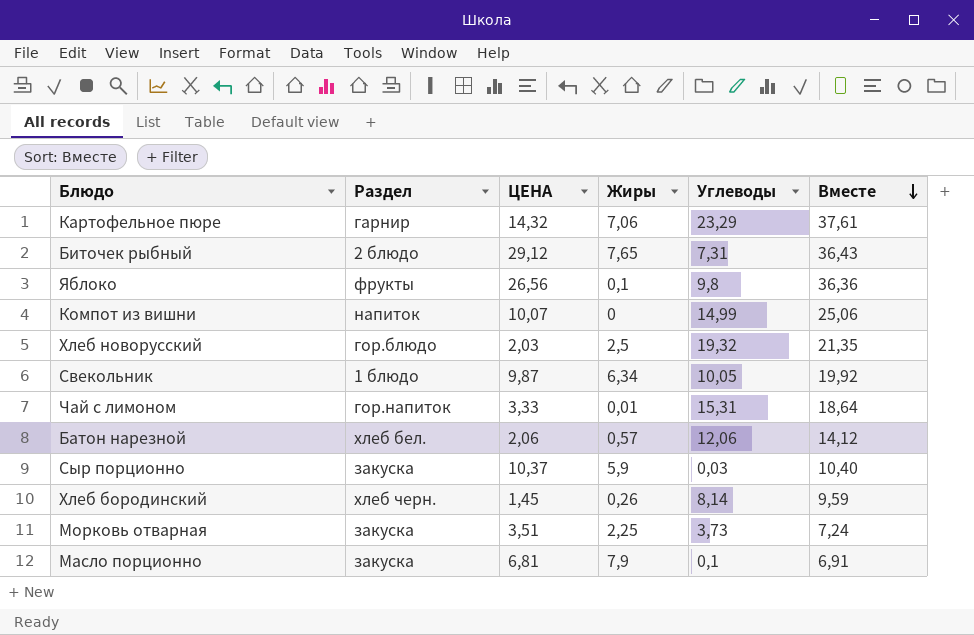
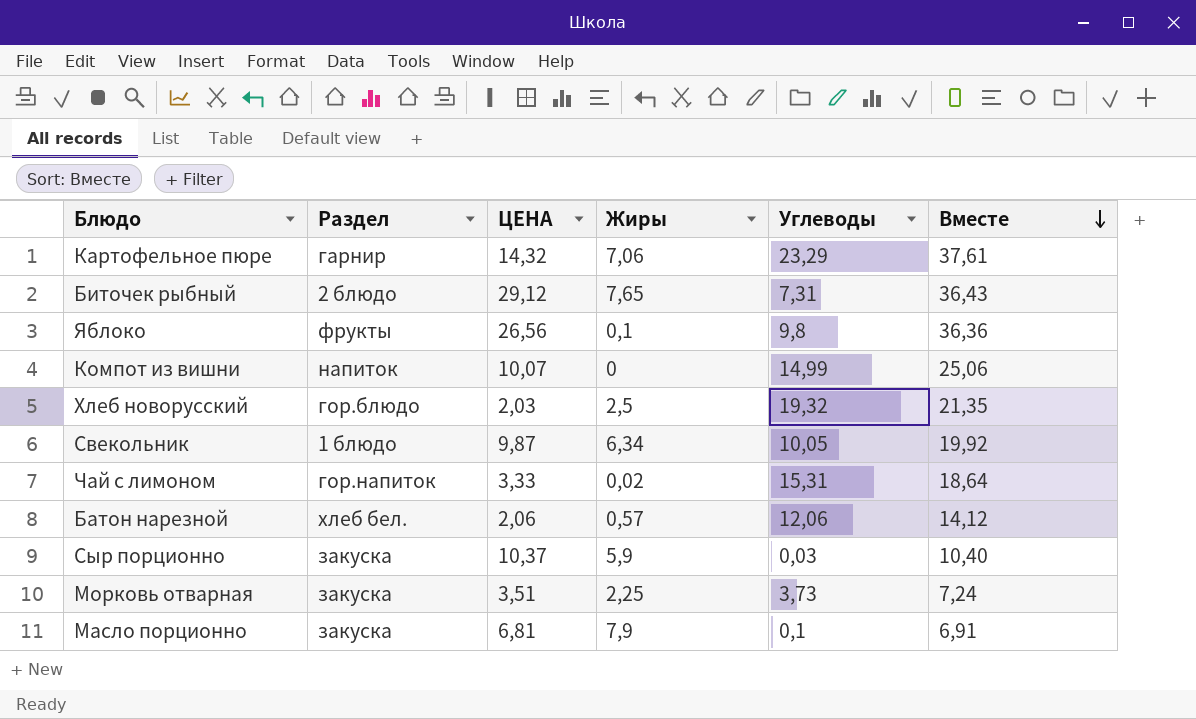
row Хлеб бородинский: хлеб черн. | 1,45 | 0,26 | 8,14 | 9,59 -> none
Чай с лимоном | Жиры: 0,01 -> 0,02

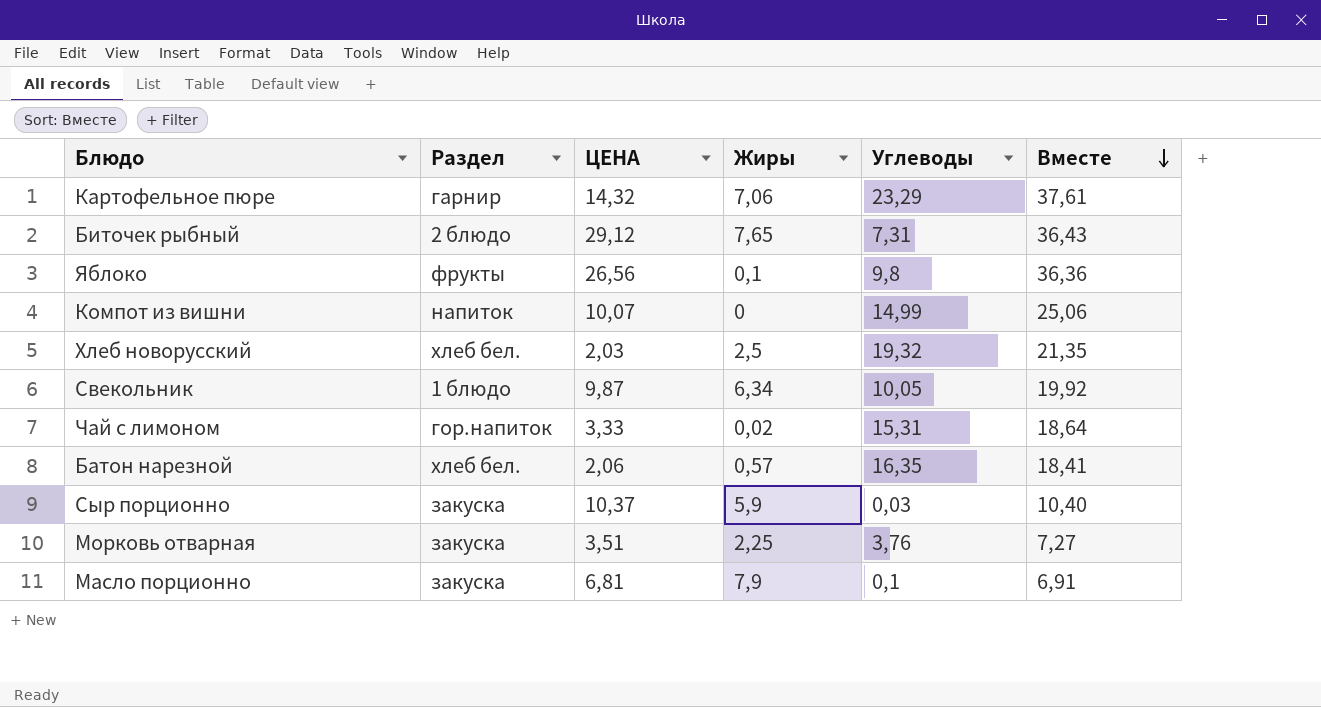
Хлеб новорусский | Раздел: гор.блюдо -> хлеб бел.
Батон нарезной | Углеводы: 12,06 -> 16,35
Батон нарезной | Вместе: 14,12 -> 18,41
Морковь отварная | Углеводы: 3,73 -> 3,76
Морковь отварная | Вместе: 7,24 -> 7,27

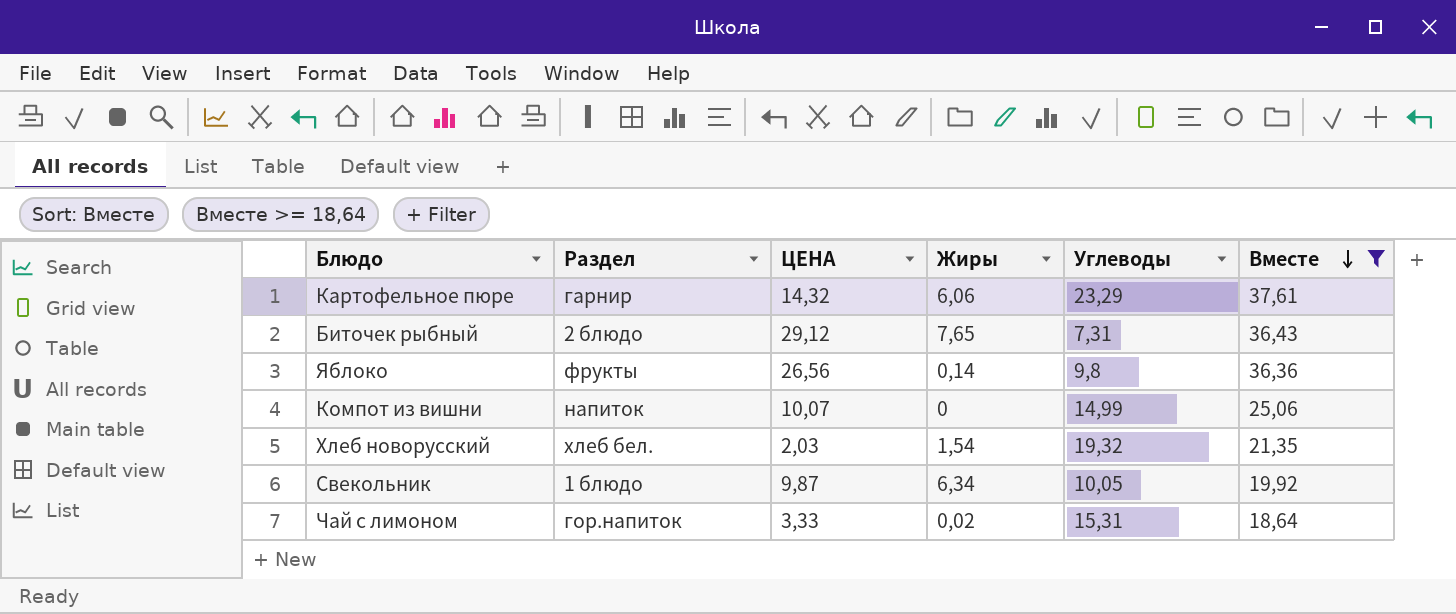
filter: none -> Вместе >= 18,64
Картофельное пюре | Жиры: 7,06 -> 6,06
Яблоко | Жиры: 0,1 -> 0,14
Хлеб новорусский | Жиры: 2,5 -> 1,54

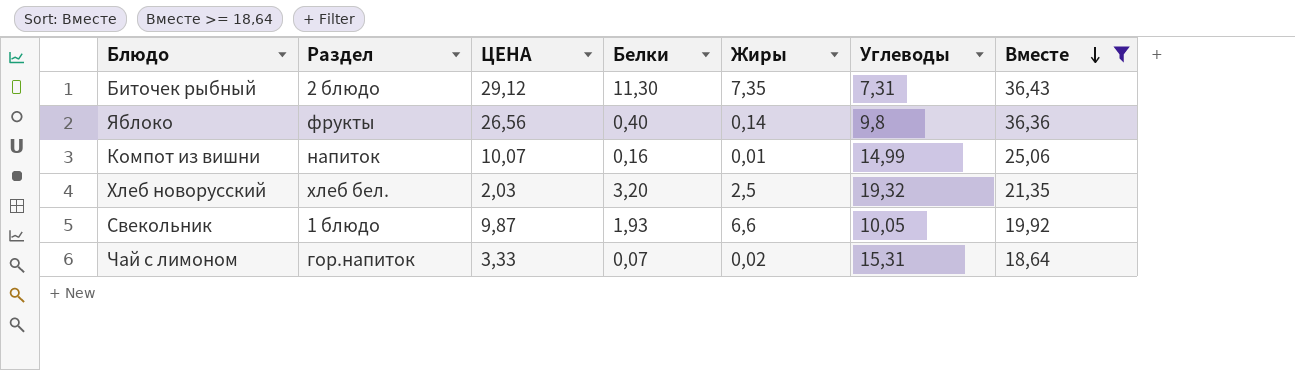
column Белки | position: none -> 4
row Картофельное пюре: гарнир | 14,32 | 6,06 | 23,29 | 37,61 -> none
Биточек рыбный | Жиры: 7,65 -> 7,35
Компот из вишни | Жиры: 0 -> 0,01
Хлеб новорусский | Жиры: 1,54 -> 2,5
Свекольник | Жиры: 6,34 -> 6,6

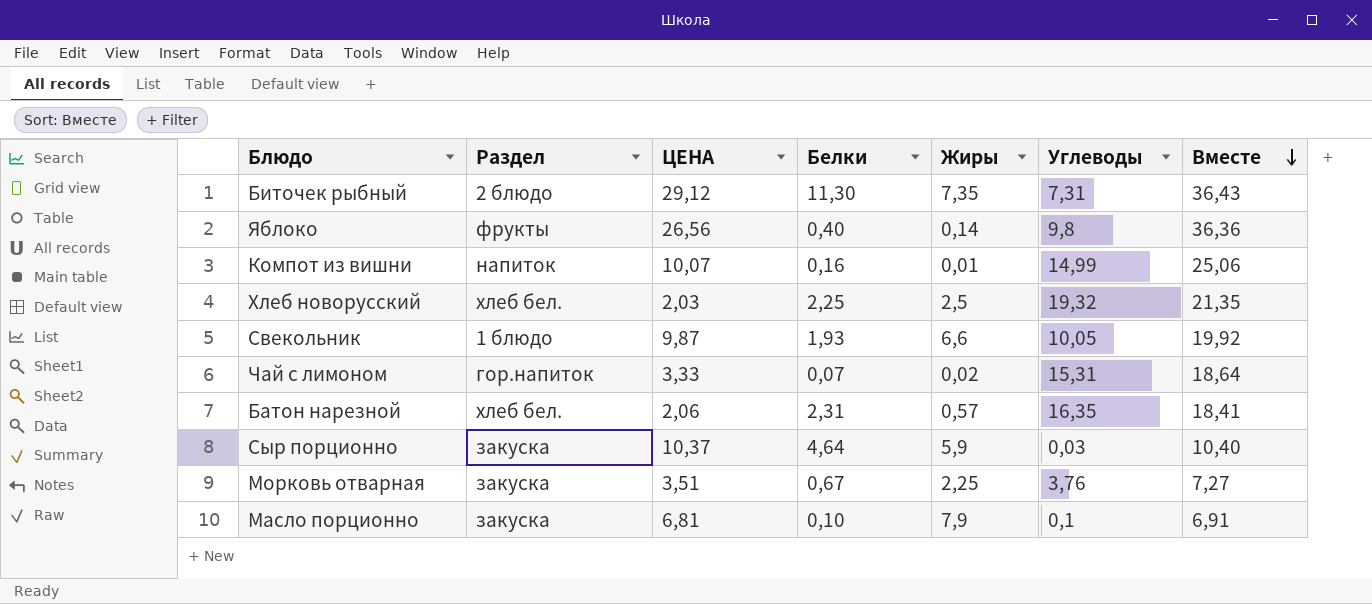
filter: Вместе >= 18,64 -> none
Хлеб новорусский | Белки: 3,20 -> 2,25

